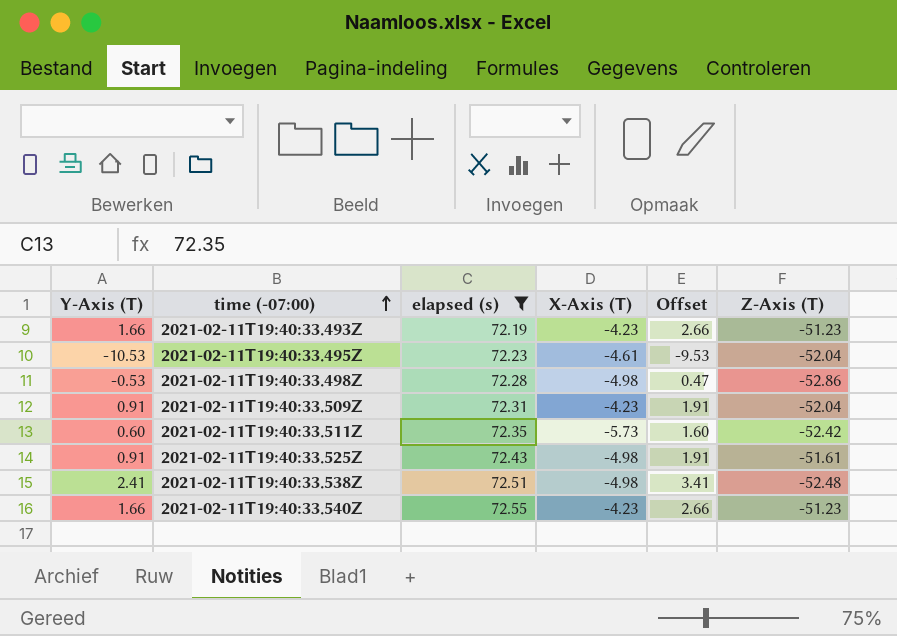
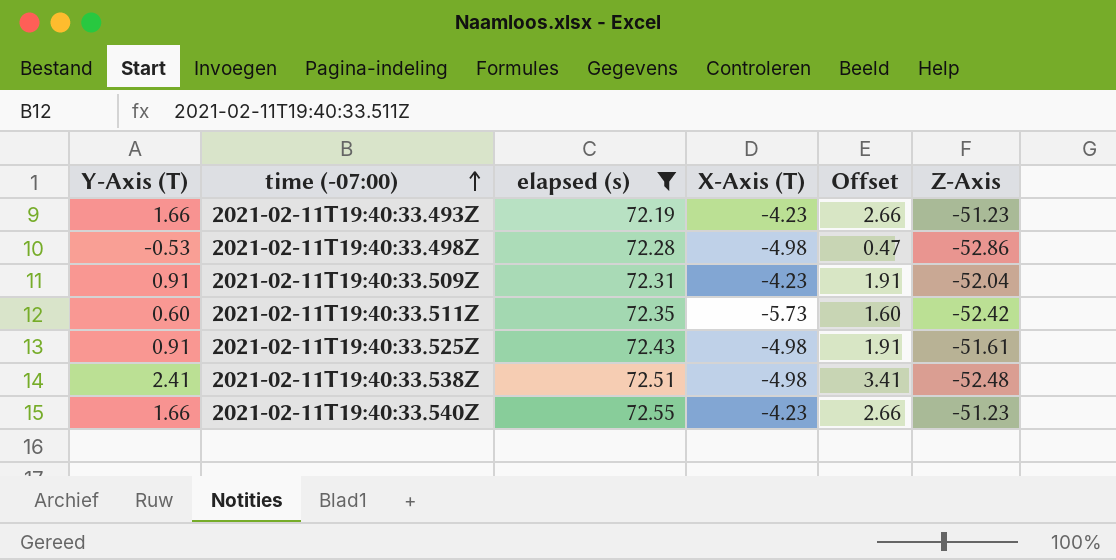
column name: Z-Axis (T) -> Z-Axis
row 2021-02-11T19:40:33.495Z: -10.53 | 72.23 | -4.61 | -9.53 | -52.04 -> none

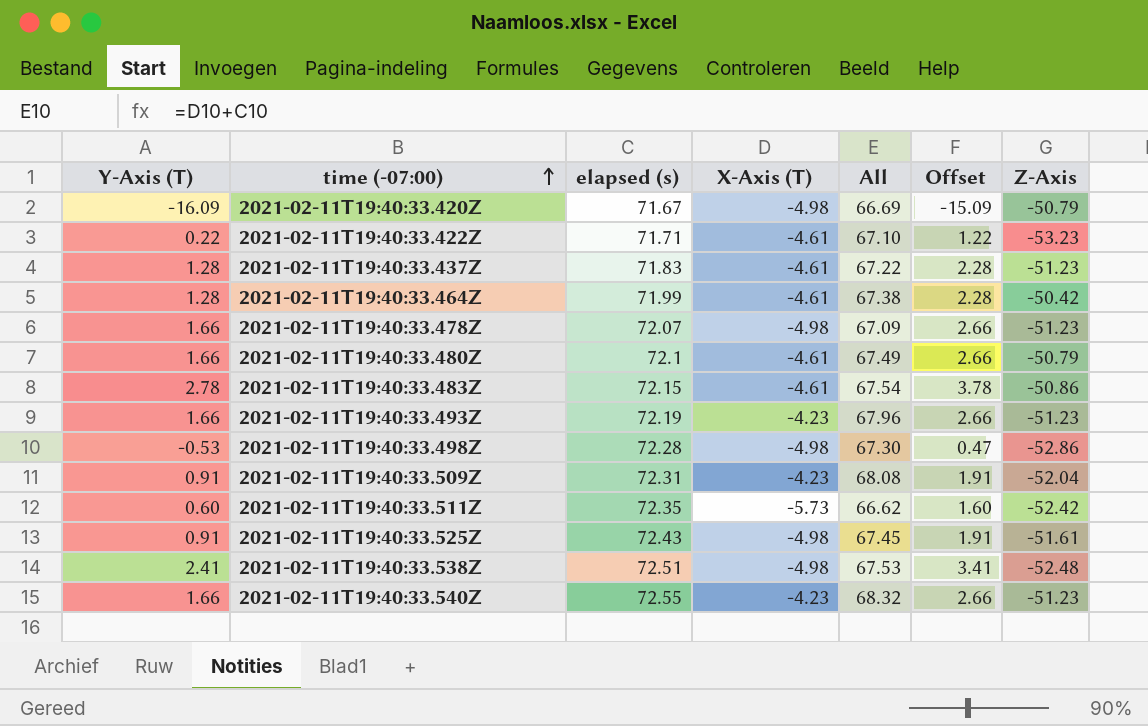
filter: elapsed (s) >= 72.19 -> none
column All | formula: none -> [elapsed (s)] + [X-Axis (T)]

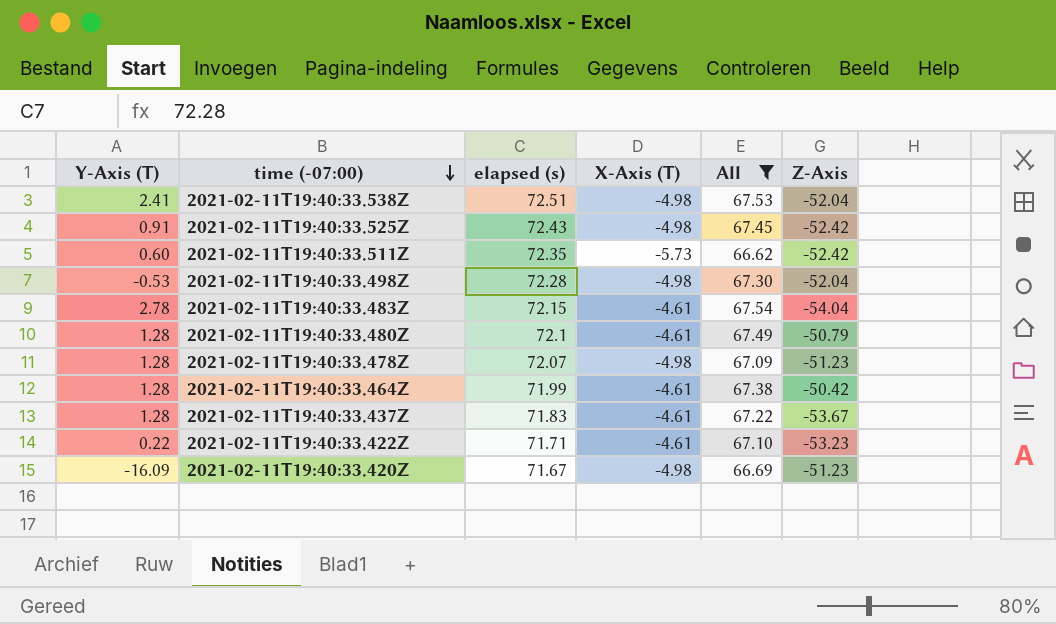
filter: none -> All <= 67.54
row order: time (-07:00) ascending -> time (-07:00) descending
column Offset | formula: [Y-Axis (T)] + 1 -> none
2021-02-11T19:40:33.538Z | Z-Axis: -52.48 -> -52.04
2021-02-11T19:40:33.525Z | Z-Axis: -51.61 -> -52.42
2021-02-11T19:40:33.498Z | Z-Axis: -52.86 -> -52.04
2021-02-11T19:40:33.483Z | Z-Axis: -50.86 -> -54.04
2021-02-11T19:40:33.480Z | Y-Axis (T): 1.66 -> 1.28
2021-02-11T19:40:33.478Z | Y-Axis (T): 1.66 -> 1.28
2021-02-11T19:40:33.437Z | Z-Axis: -51.23 -> -53.67
2021-02-11T19:40:33.420Z | Z-Axis: -50.79 -> -51.23

